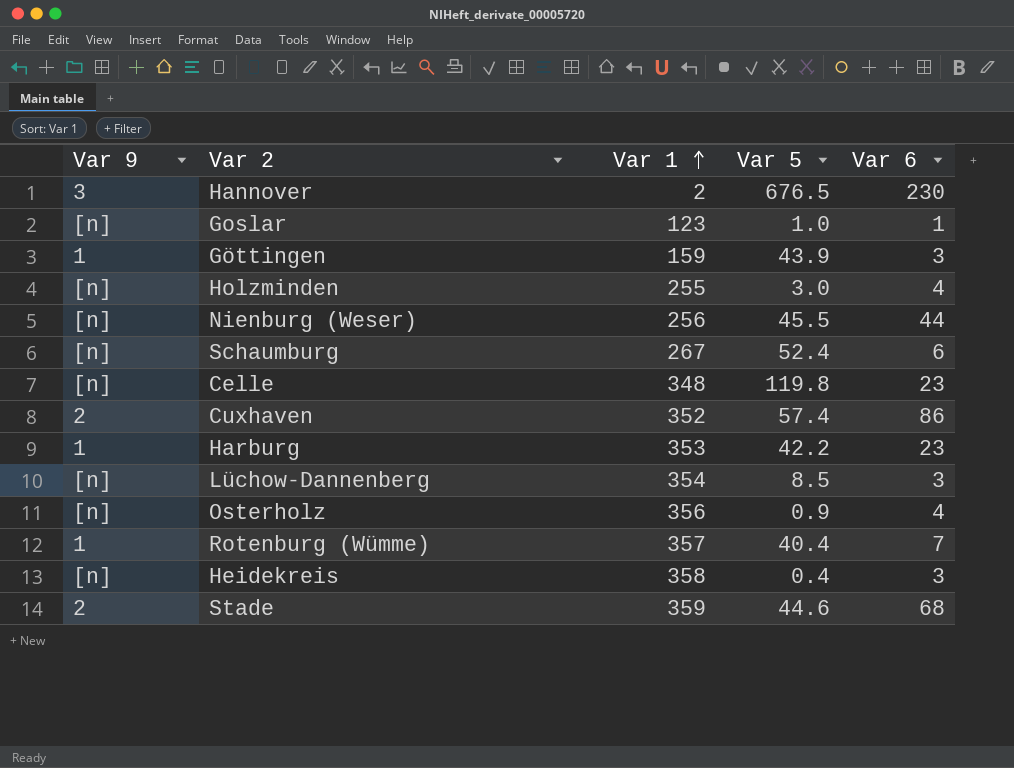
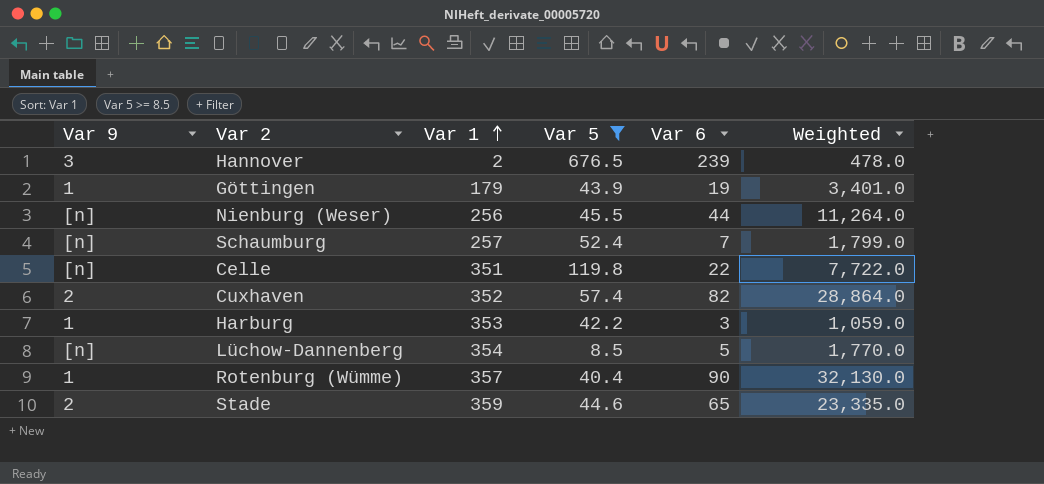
filter: none -> Var 5 >= 8.5
column Weighted | formula: none -> [Var 1] * [Var 6]
Hannover | Var 6: 230 -> 239
Göttingen | Var 1: 159 -> 179
Göttingen | Var 6: 3 -> 19
Schaumburg | Var 1: 267 -> 257
Schaumburg | Var 6: 6 -> 7
Celle | Var 1: 348 -> 351
Celle | Var 6: 23 -> 22
Cuxhaven | Var 6: 86 -> 82
Harburg | Var 6: 23 -> 3
Lüchow-Dannenberg | Var 6: 3 -> 5
Rotenburg (Wümme) | Var 6: 7 -> 90
Stade | Var 6: 68 -> 65

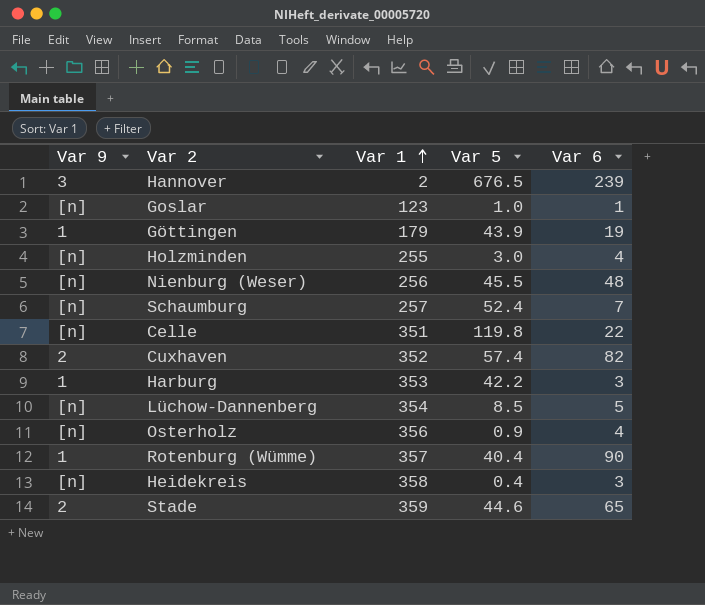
filter: Var 5 >= 8.5 -> none
column Weighted | formula: [Var 1] * [Var 6] -> none
Nienburg (Weser) | Var 6: 44 -> 48

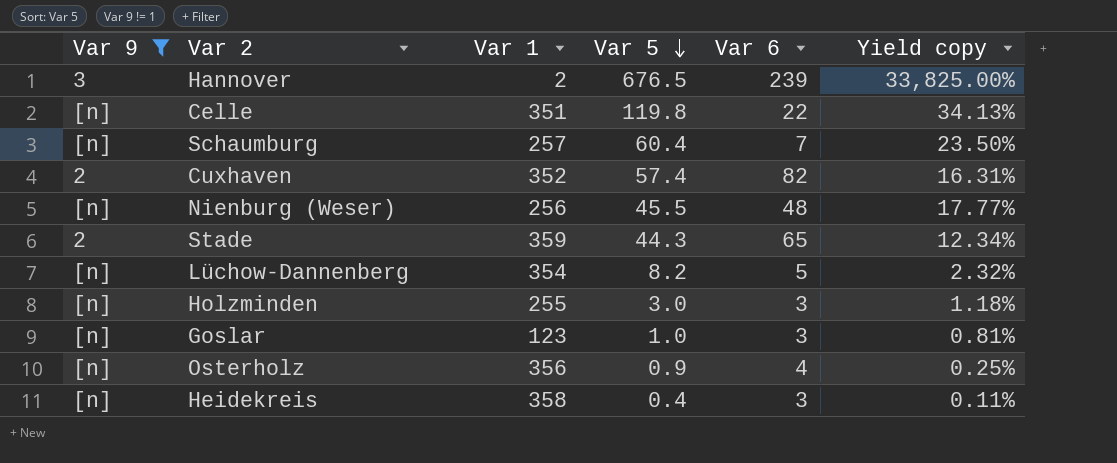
filter: none -> Var 9 != 1
row order: Var 1 ascending -> Var 5 descending
column Yield copy | formula: none -> [Var 5] / [Var 1]
Schaumburg | Var 5: 52.4 -> 60.4
Stade | Var 5: 44.6 -> 44.3
Lüchow-Dannenberg | Var 5: 8.5 -> 8.2
Holzminden | Var 6: 4 -> 3
Goslar | Var 6: 1 -> 3

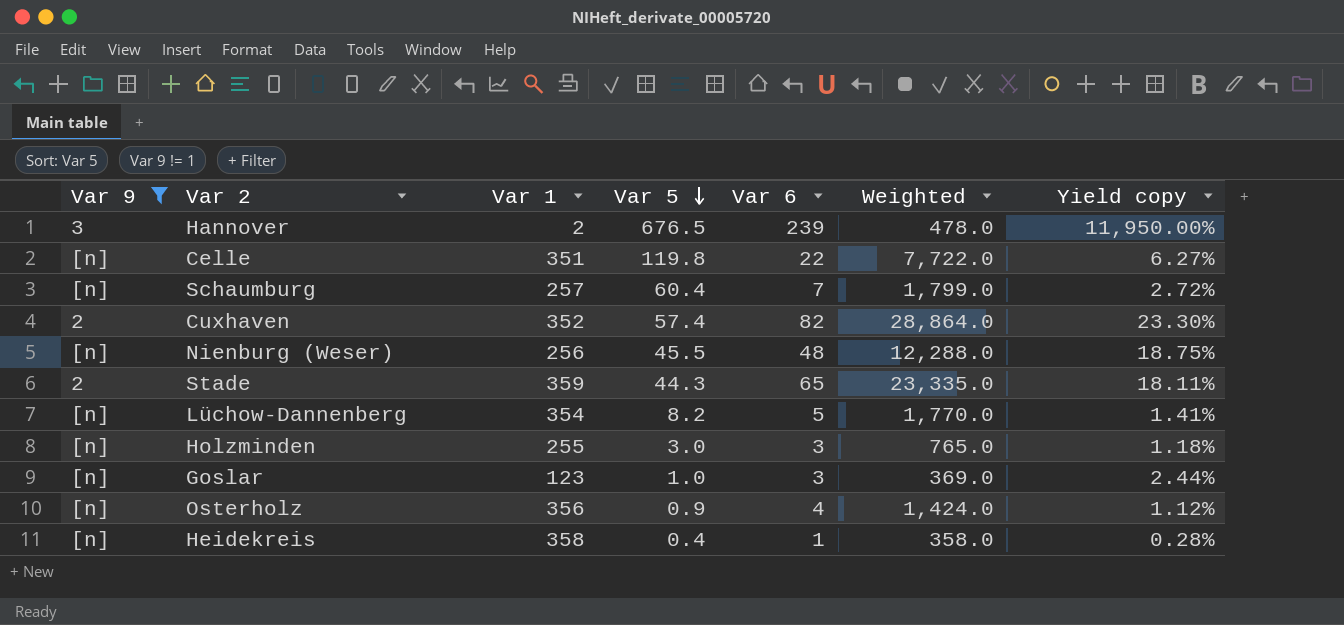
column Weighted | formula: none -> [Var 1] * [Var 6]
column Yield copy | formula: [Var 5] / [Var 1] -> [Var 6] / [Var 1]
Heidekreis | Var 6: 3 -> 1

